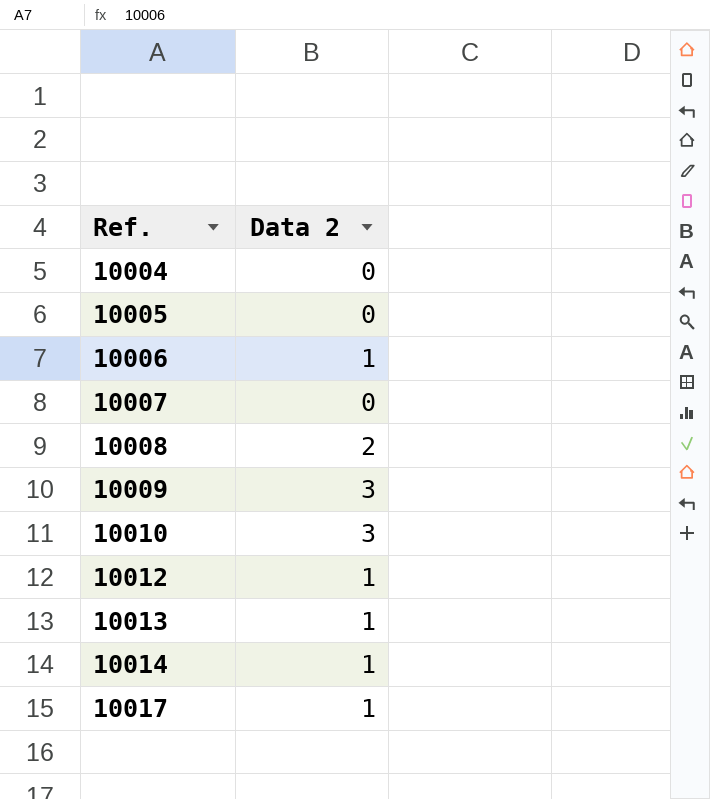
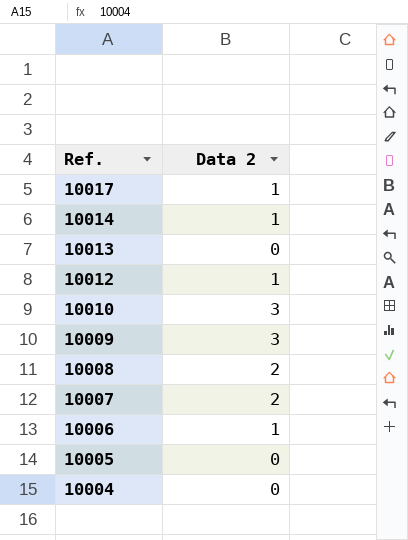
row order: Ref. ascending -> Ref. descending
10013 | Data 2: 1 -> 0
10007 | Data 2: 0 -> 2

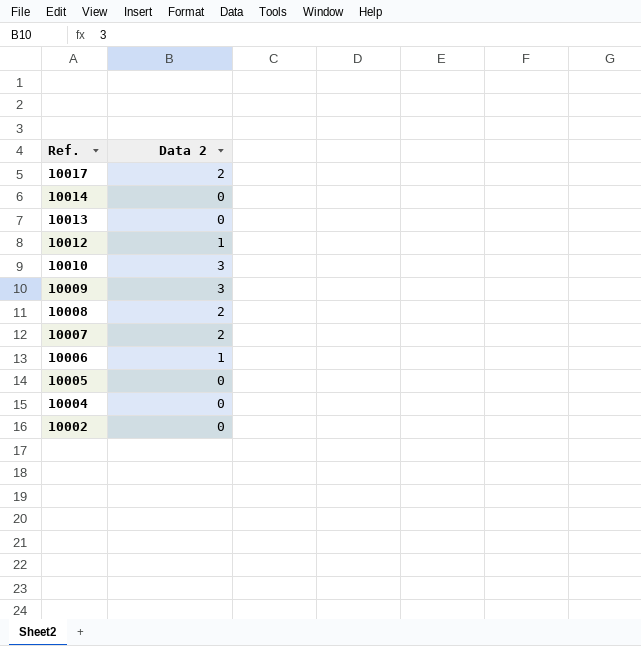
10017 | Data 2: 1 -> 2
10014 | Data 2: 1 -> 0
row 10002: none -> 0

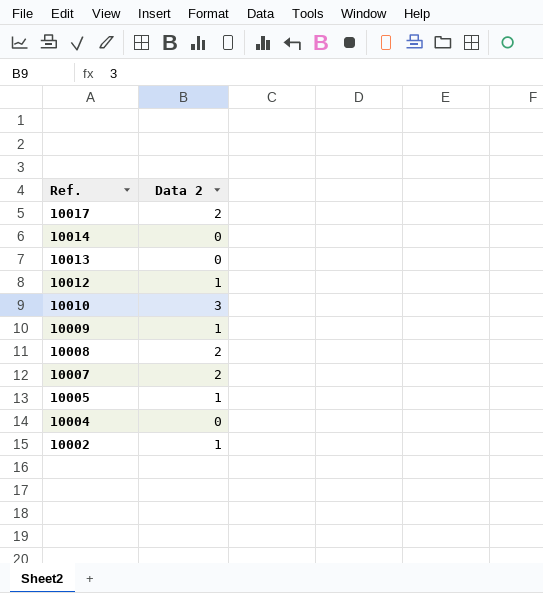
row 10006: 1 -> none
10009 | Data 2: 3 -> 1
10005 | Data 2: 0 -> 1
10002 | Data 2: 0 -> 1

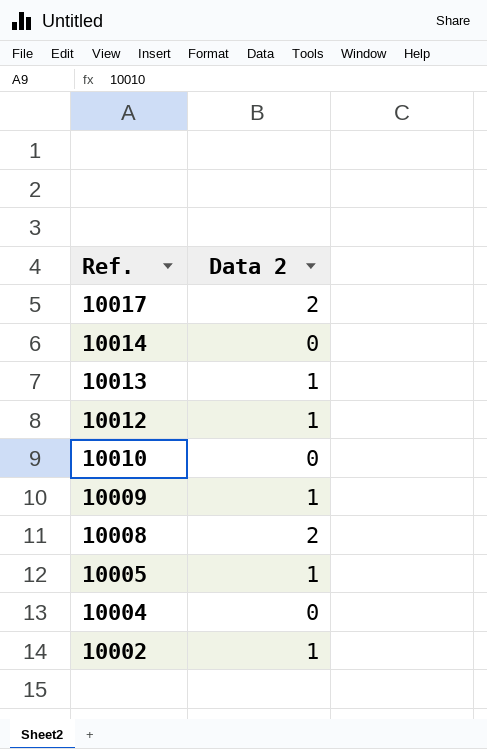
row 10007: 2 -> none
10013 | Data 2: 0 -> 1
10010 | Data 2: 3 -> 0

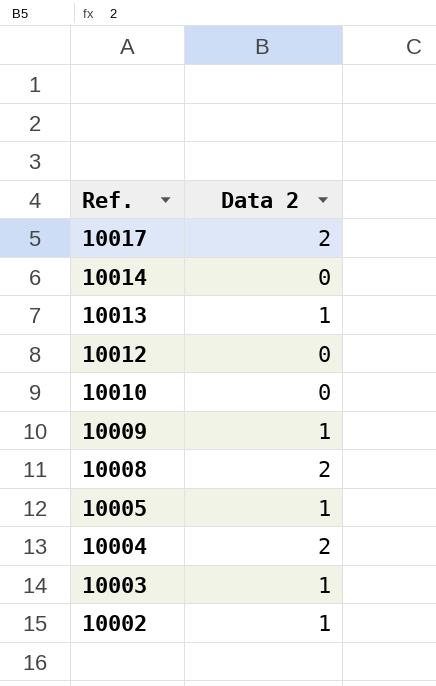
10012 | Data 2: 1 -> 0
10004 | Data 2: 0 -> 2
row 10003: none -> 1

